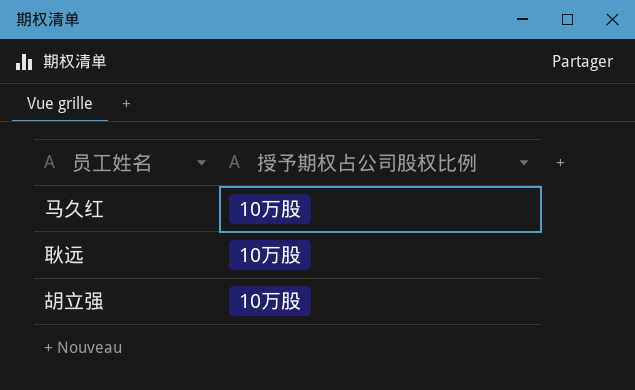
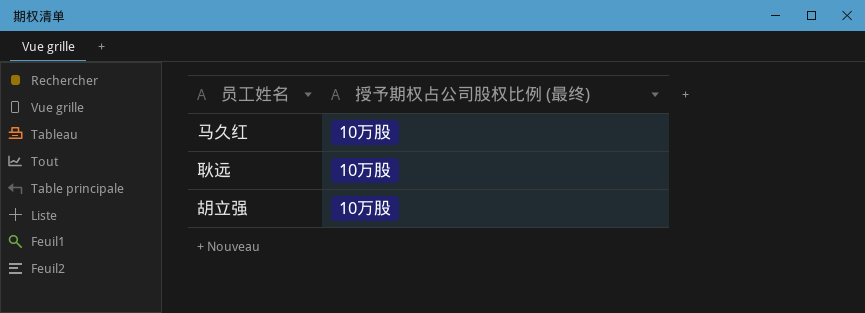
column name: 授予期权占公司股权比例 -> 授予期权占公司股权比例 (最终)

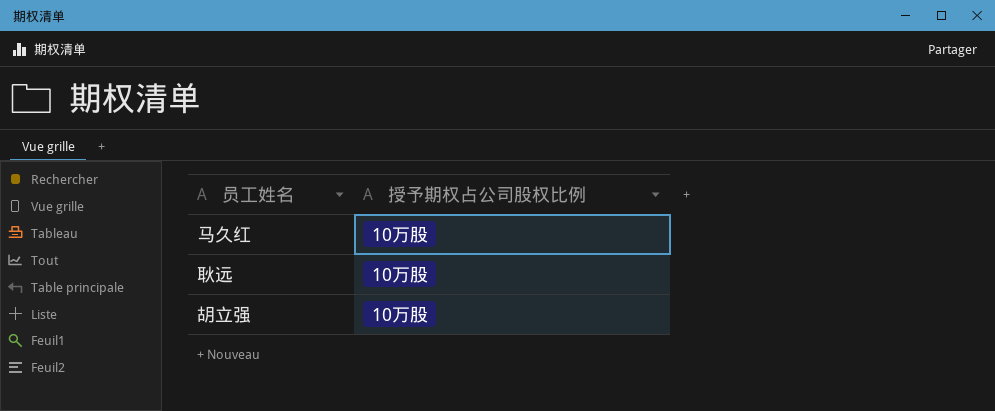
column name: 授予期权占公司股权比例 (最终) -> 授予期权占公司股权比例

